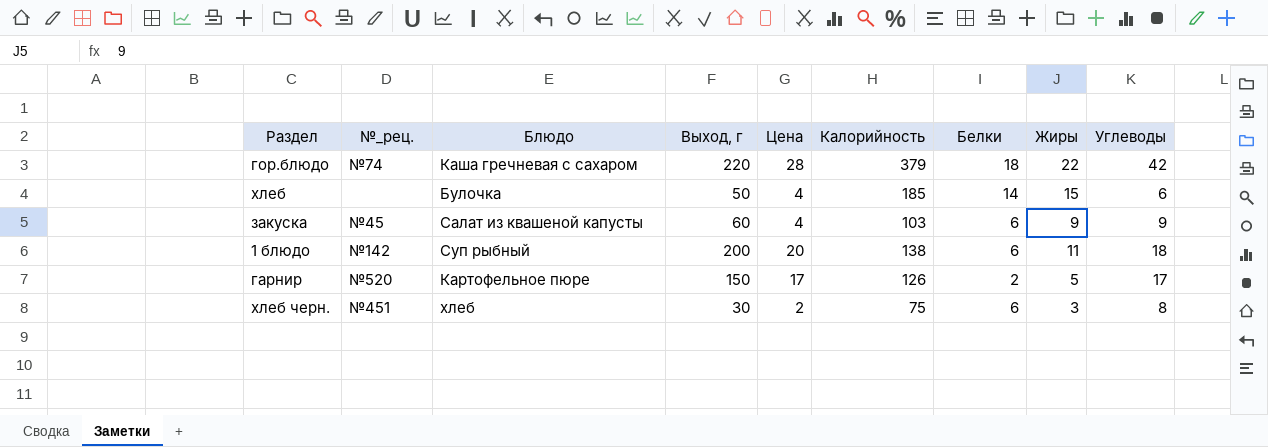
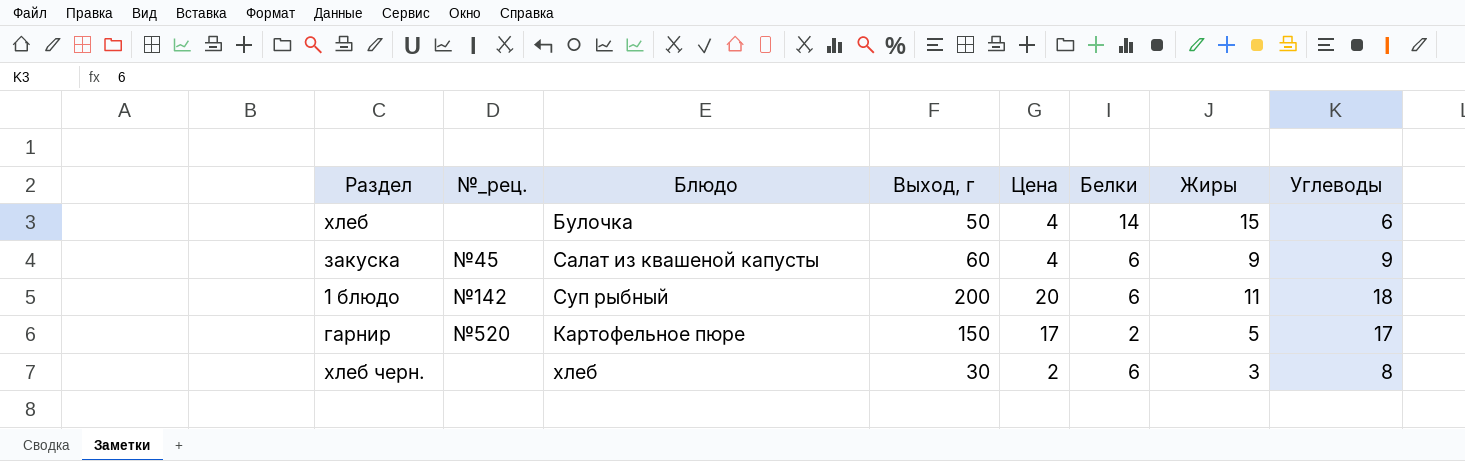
column Калорийность | position: 6 -> none
row гор.блюдо: №74 | Каша гречневая с сахаром | 220 | 28 | 379 | 18 | 22 | 42 -> none
хлеб черн. | №_рец.: №451 -> none

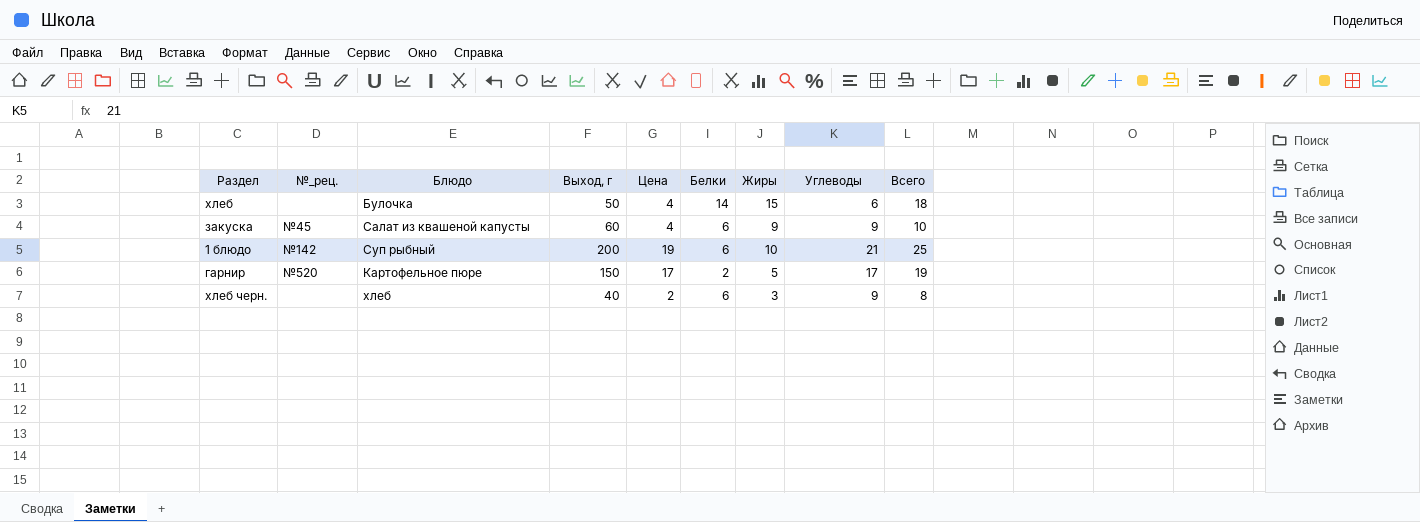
column Всего | formula: none -> [Цена] + [Белки]
1 блюдо | Цена: 20 -> 19
1 блюдо | Жиры: 11 -> 10
1 блюдо | Углеводы: 18 -> 21
хлеб черн. | Выход, г: 30 -> 40
хлеб черн. | Углеводы: 8 -> 9

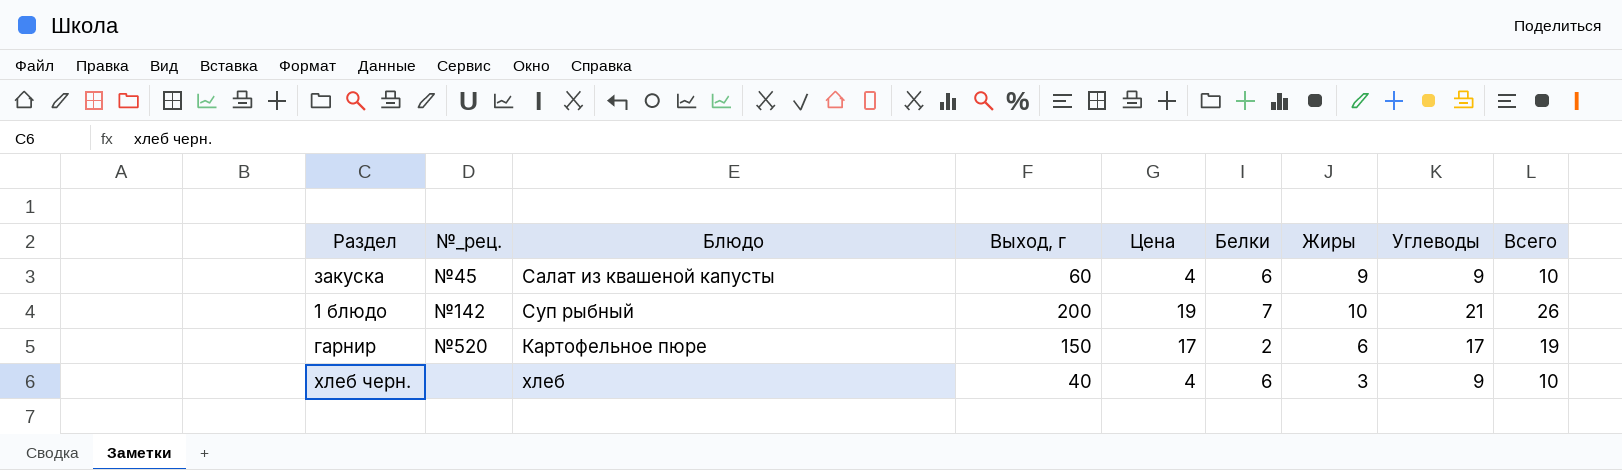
row хлеб: none | Булочка | 50 | 4 | 14 | 15 | 6 | 18 -> none
1 блюдо | Белки: 6 -> 7
1 блюдо | Всего: 25 -> 26
гарнир | Жиры: 5 -> 6
хлеб черн. | Цена: 2 -> 4
хлеб черн. | Всего: 8 -> 10

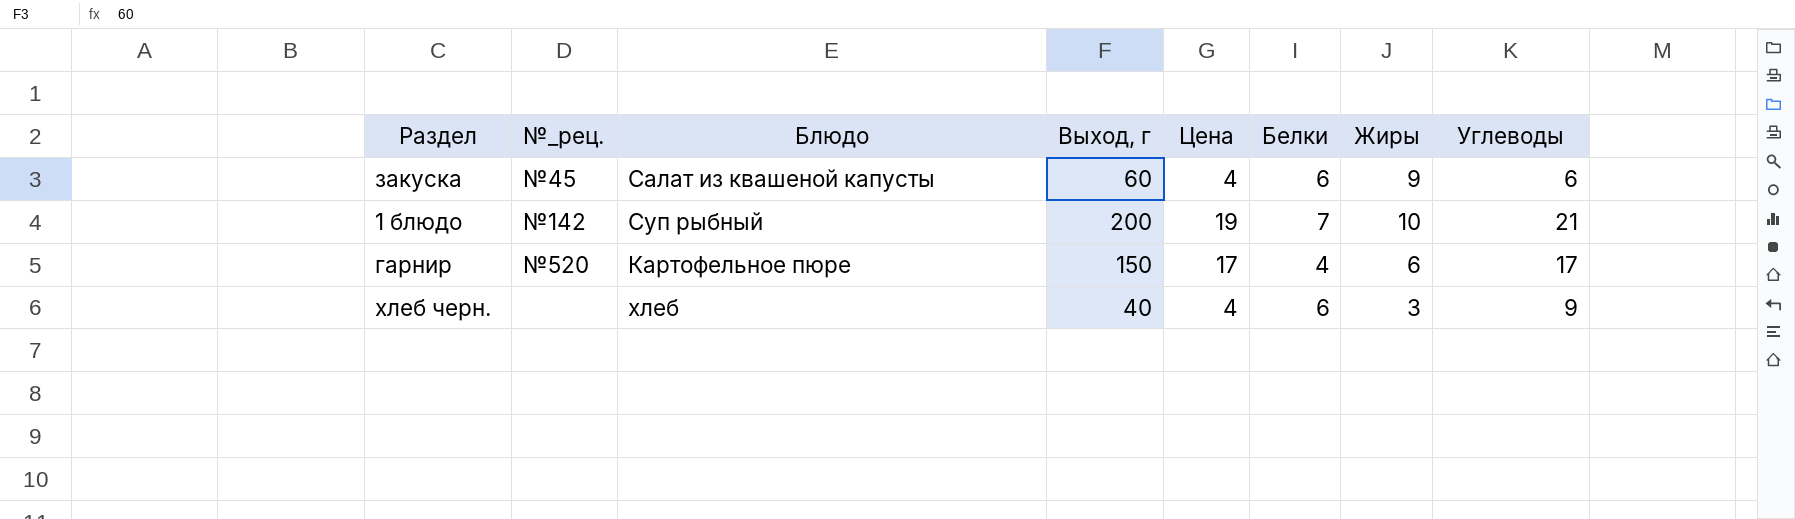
column Всего | formula: [Цена] + [Белки] -> none
закуска | Углеводы: 9 -> 6
гарнир | Белки: 2 -> 4

